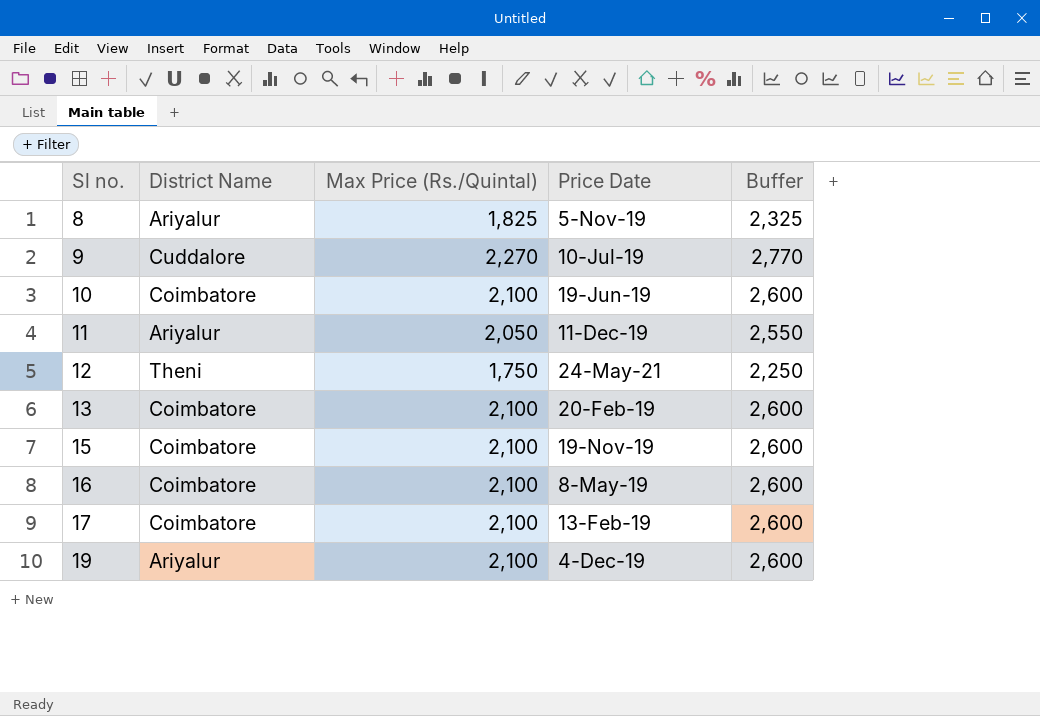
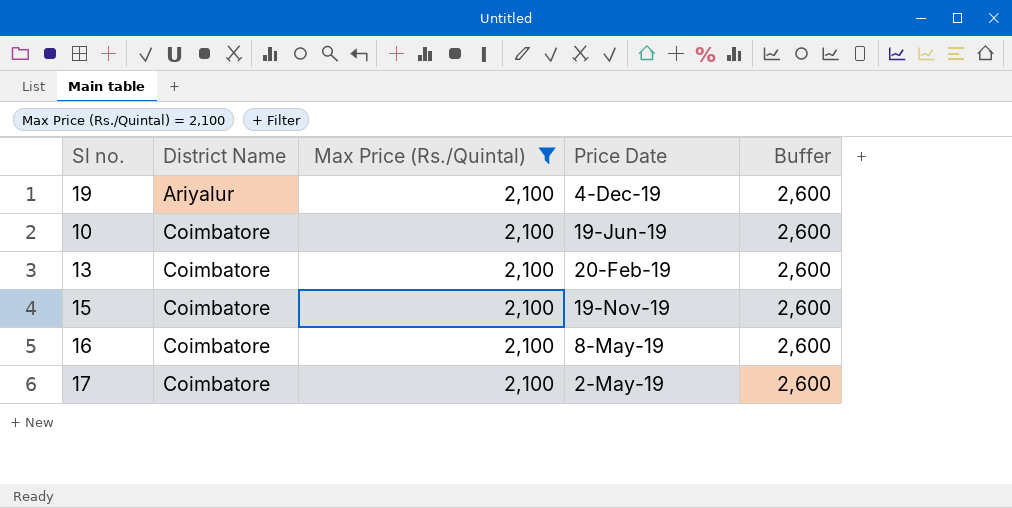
filter: none -> Max Price (Rs./Quintal) = 2,100
row order: Sl no. ascending -> District Name ascending
17 | Price Date: 13-Feb-19 -> 2-May-19

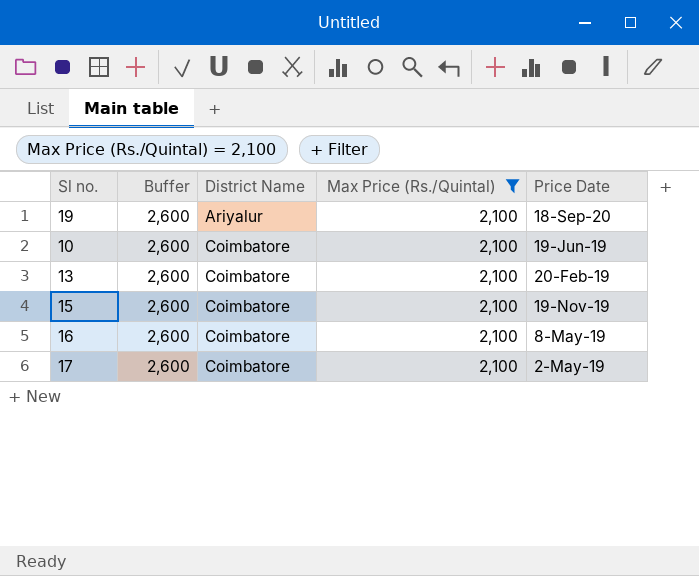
column Buffer | position: 5 -> 2
19 | Price Date: 4-Dec-19 -> 18-Sep-20

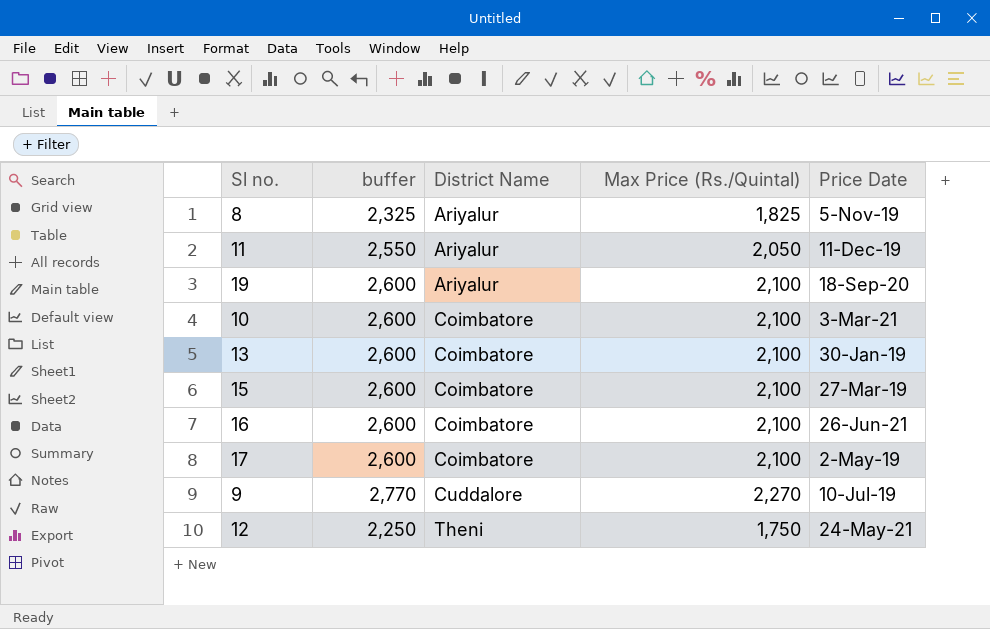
filter: Max Price (Rs./Quintal) = 2,100 -> none
column name: Buffer -> buffer
10 | Price Date: 19-Jun-19 -> 3-Mar-21
13 | Price Date: 20-Feb-19 -> 30-Jan-19
15 | Price Date: 19-Nov-19 -> 27-Mar-19
16 | Price Date: 8-May-19 -> 26-Jun-21

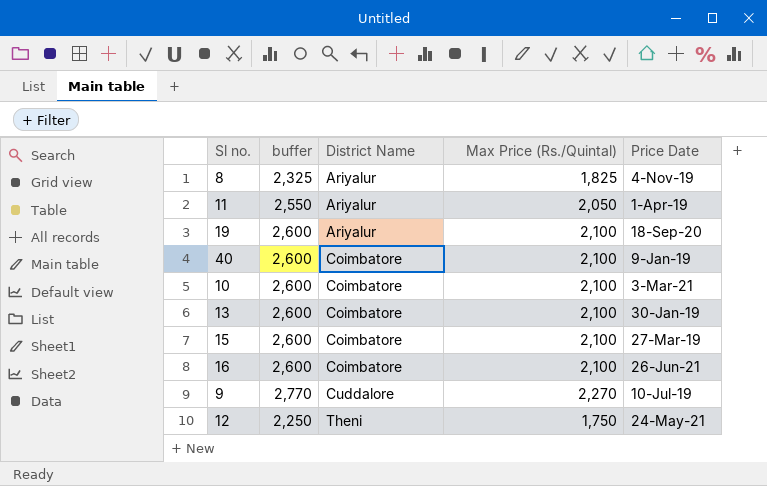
row 17: 2,600 | Coimbatore | 2,100 | 2-May-19 -> none
8 | Price Date: 5-Nov-19 -> 4-Nov-19
11 | Price Date: 11-Dec-19 -> 1-Apr-19
row 40: none -> 2,600 | Coimbatore | 2,100 | 9-Jan-19

